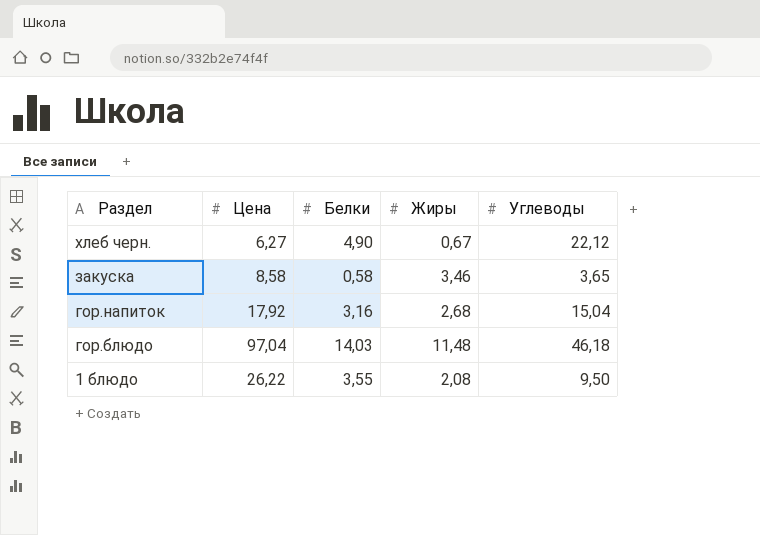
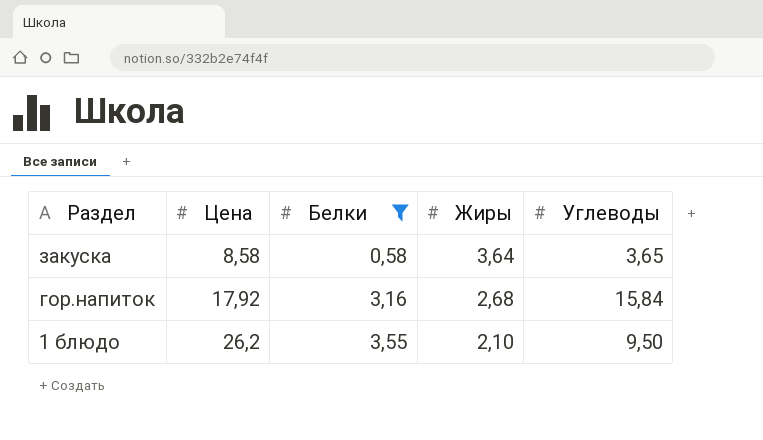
filter: none -> Белки <= 3,55
закуска | Жиры: 3,46 -> 3,64
гор.напиток | Углеводы: 15,04 -> 15,84
1 блюдо | Цена: 26,22 -> 26,2
1 блюдо | Жиры: 2,08 -> 2,10

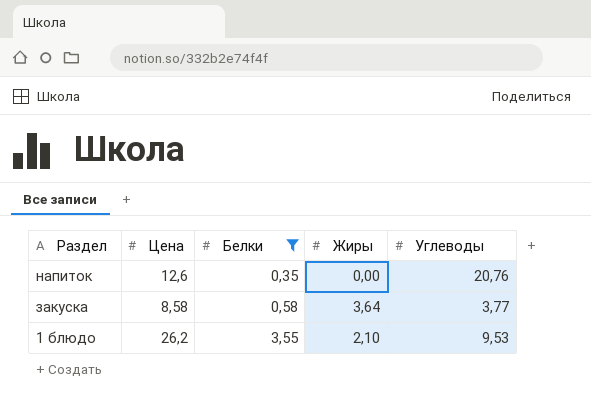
row гор.напиток: 17,92 | 3,16 | 2,68 | 15,84 -> none
row напиток: none -> 12,6 | 0,35 | 0,00 | 20,76
закуска | Углеводы: 3,65 -> 3,77
1 блюдо | Углеводы: 9,50 -> 9,53

